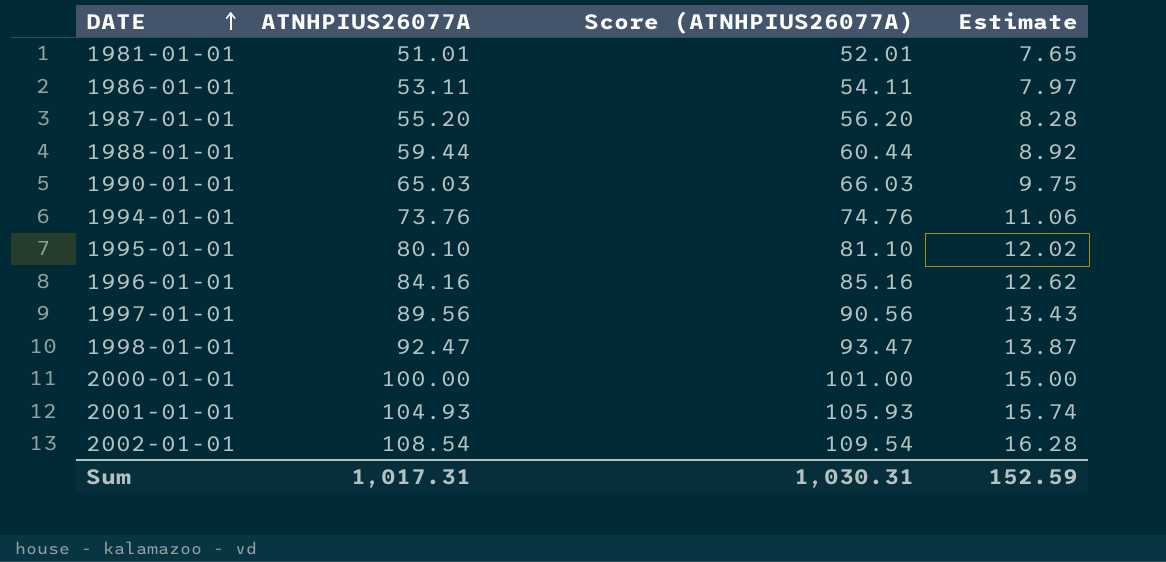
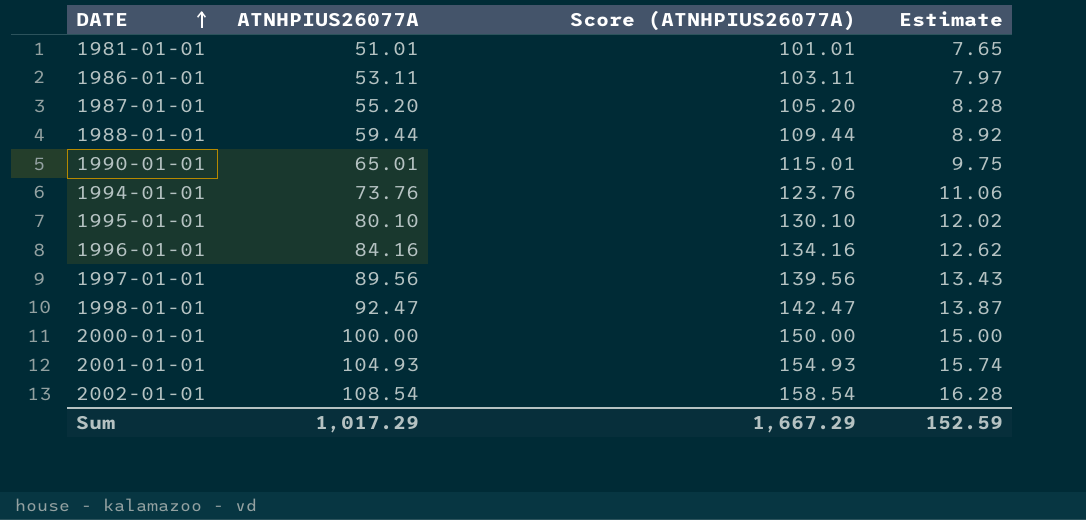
column Score (ATNHPIUS26077A) | formula: [ATNHPIUS26077A] + 1 -> [ATNHPIUS26077A] + 50
1990-01-01 | ATNHPIUS26077A: 65.03 -> 65.01
Sum | ATNHPIUS26077A: 1,017.31 -> 1,017.29
Sum | Score (ATNHPIUS26077A): 1,030.31 -> 1,667.29

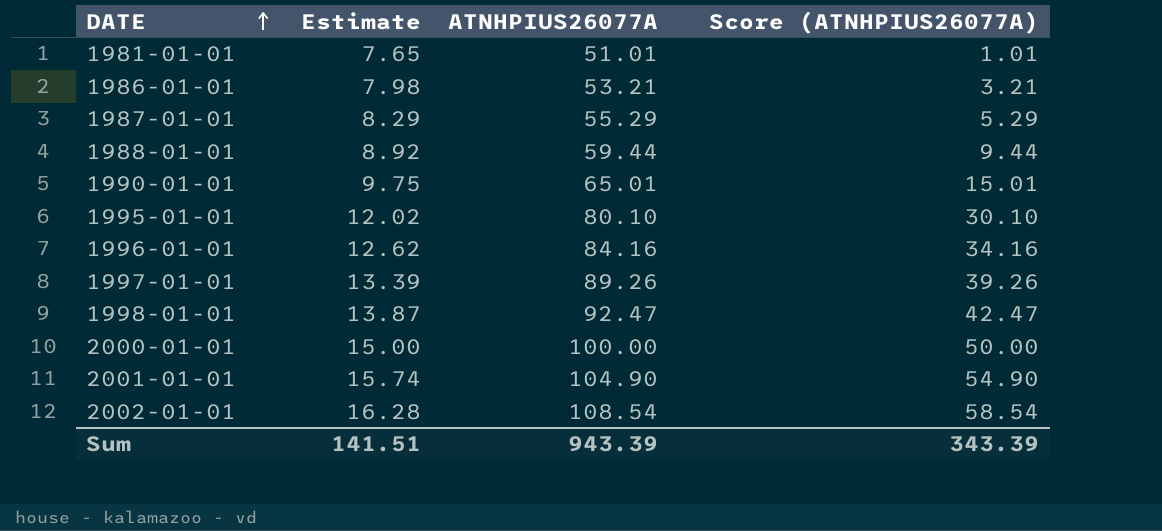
column Estimate | position: 4 -> 2
column Score (ATNHPIUS26077A) | formula: [ATNHPIUS26077A] + 50 -> [ATNHPIUS26077A] - 50
row 1994-01-01: 73.76 | 123.76 | 11.06 -> none
1986-01-01 | Estimate: 7.97 -> 7.98
1986-01-01 | ATNHPIUS26077A: 53.11 -> 53.21
1987-01-01 | Estimate: 8.28 -> 8.29
1987-01-01 | ATNHPIUS26077A: 55.20 -> 55.29
1997-01-01 | Estimate: 13.43 -> 13.39
1997-01-01 | ATNHPIUS26077A: 89.56 -> 89.26
2001-01-01 | ATNHPIUS26077A: 104.93 -> 104.90
Sum | Estimate: 152.59 -> 141.51
Sum | ATNHPIUS26077A: 1,017.29 -> 943.39
Sum | Score (ATNHPIUS26077A): 1,667.29 -> 343.39

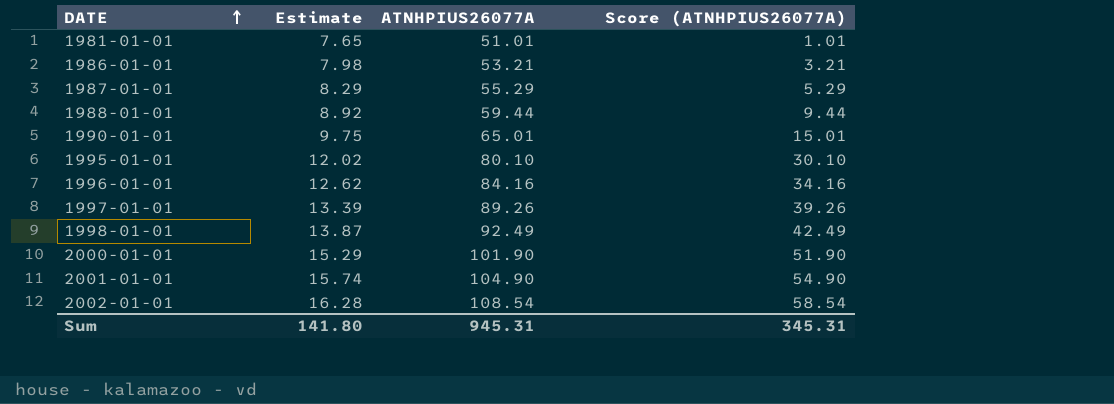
1998-01-01 | ATNHPIUS26077A: 92.47 -> 92.49
1998-01-01 | Score (ATNHPIUS26077A): 42.47 -> 42.49
2000-01-01 | Estimate: 15.00 -> 15.29
2000-01-01 | ATNHPIUS26077A: 100.00 -> 101.90
2000-01-01 | Score (ATNHPIUS26077A): 50.00 -> 51.90
Sum | Estimate: 141.51 -> 141.80
Sum | ATNHPIUS26077A: 943.39 -> 945.31
Sum | Score (ATNHPIUS26077A): 343.39 -> 345.31

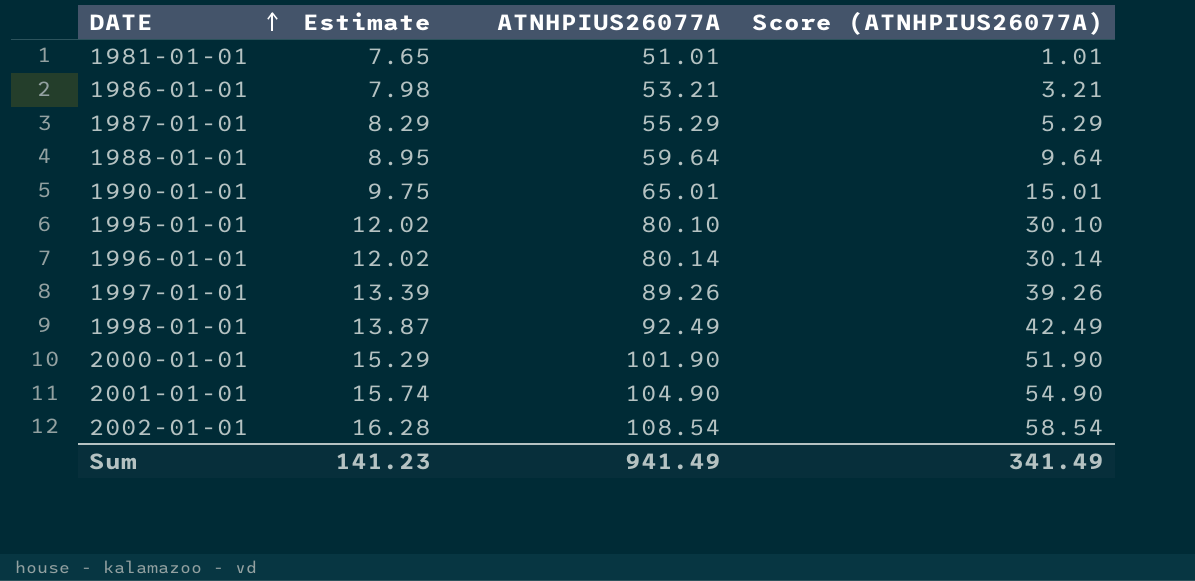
1988-01-01 | Estimate: 8.92 -> 8.95
1988-01-01 | ATNHPIUS26077A: 59.44 -> 59.64
1988-01-01 | Score (ATNHPIUS26077A): 9.44 -> 9.64
1996-01-01 | Estimate: 12.62 -> 12.02
1996-01-01 | ATNHPIUS26077A: 84.16 -> 80.14
1996-01-01 | Score (ATNHPIUS26077A): 34.16 -> 30.14
Sum | Estimate: 141.80 -> 141.23
Sum | ATNHPIUS26077A: 945.31 -> 941.49
Sum | Score (ATNHPIUS26077A): 345.31 -> 341.49

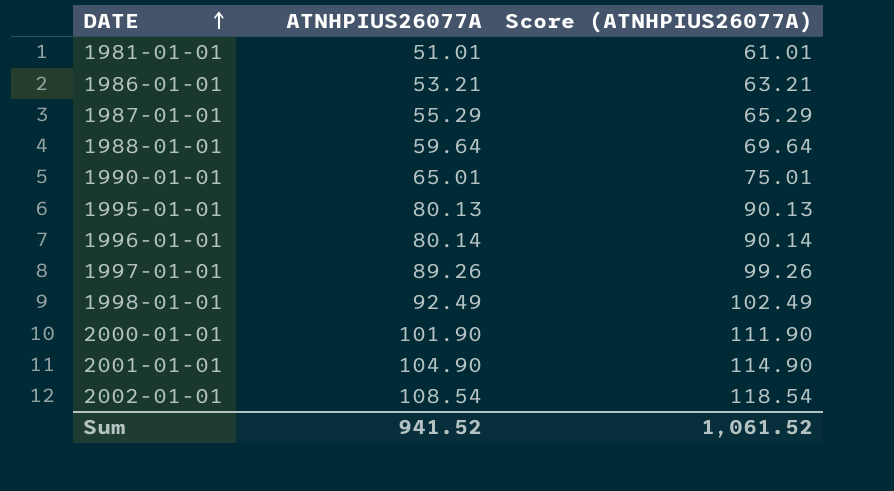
column Estimate | formula: [ATNHPIUS26077A] * 0.15 -> none
column Score (ATNHPIUS26077A) | formula: [ATNHPIUS26077A] - 50 -> [ATNHPIUS26077A] + 10
1995-01-01 | ATNHPIUS26077A: 80.10 -> 80.13
Sum | ATNHPIUS26077A: 941.49 -> 941.52
Sum | Score (ATNHPIUS26077A): 341.49 -> 1,061.52

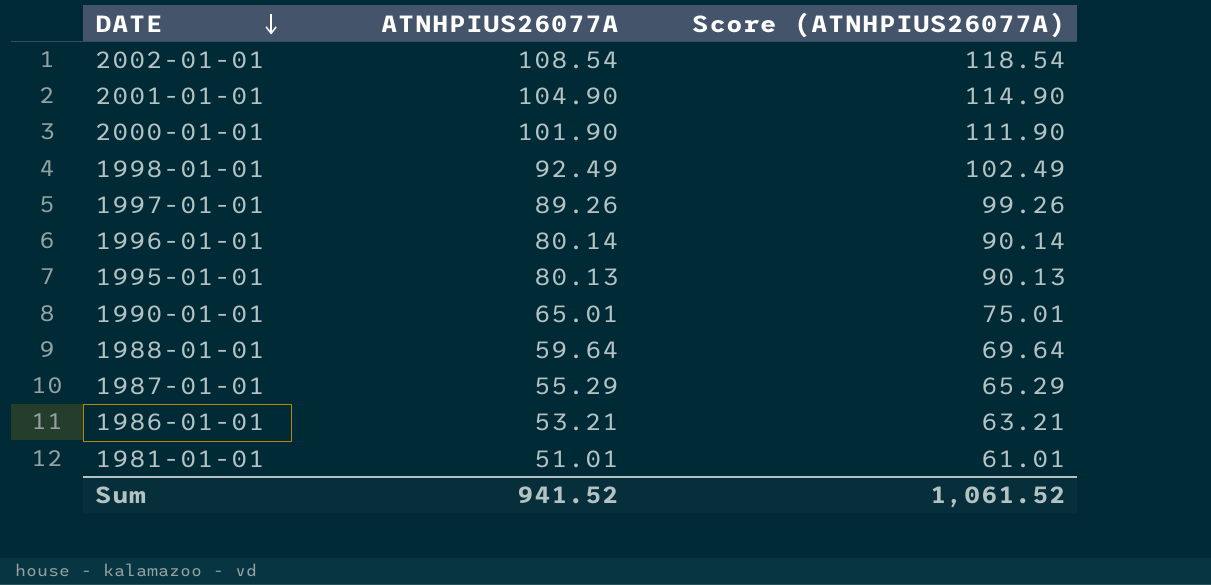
row order: DATE ascending -> DATE descending

